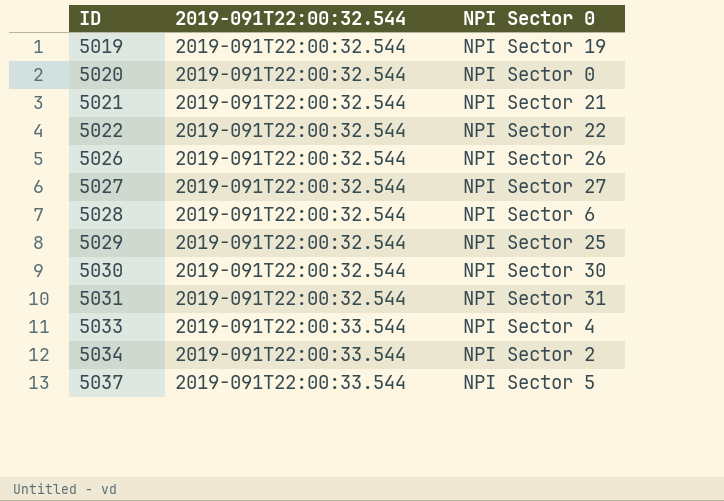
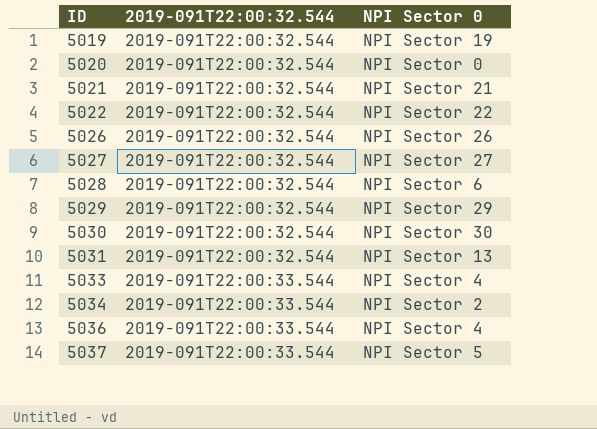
5029 | NPI Sector 0: NPI Sector 25 -> NPI Sector 29
5031 | NPI Sector 0: NPI Sector 31 -> NPI Sector 13
row 5036: none -> 2019-091T22:00:33.544 | NPI Sector 4

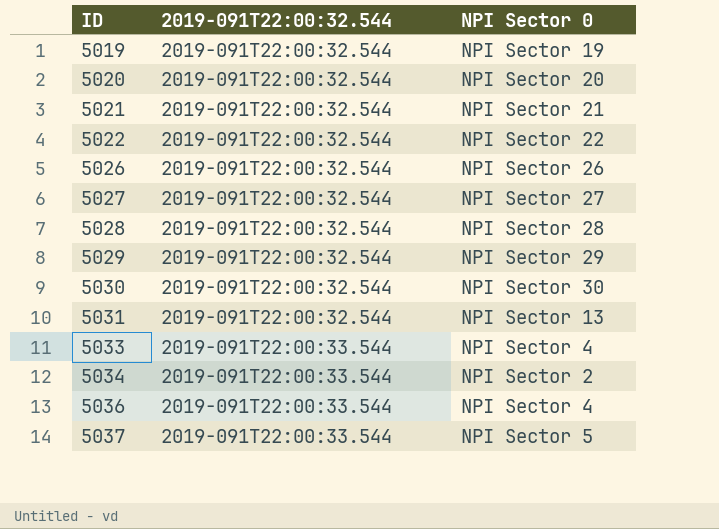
5020 | NPI Sector 0: NPI Sector 0 -> NPI Sector 20
5028 | NPI Sector 0: NPI Sector 6 -> NPI Sector 28

